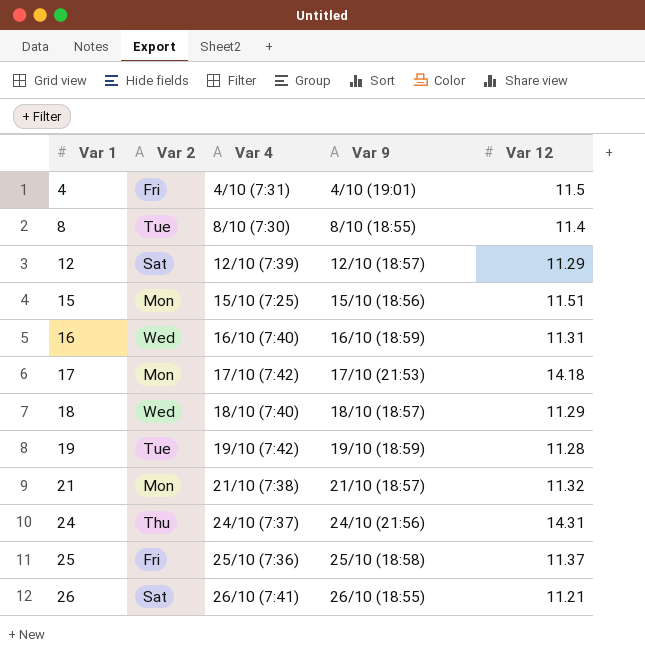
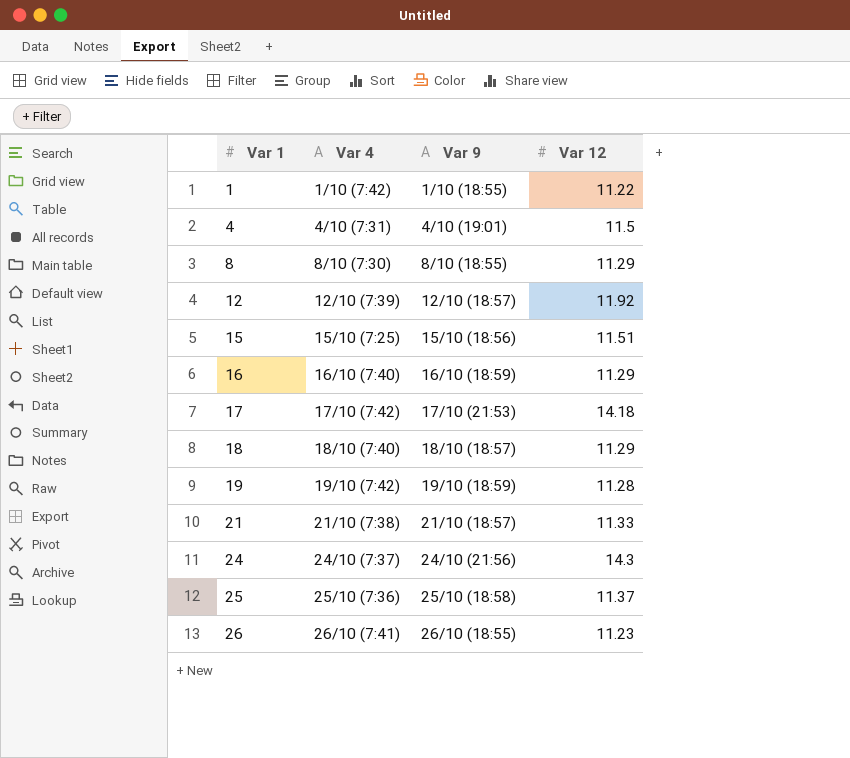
column Var 2 | position: 2 -> none
row 1: none -> 1/10 (7:42) | 1/10 (18:55) | 11.22
8 | Var 12: 11.4 -> 11.29
12 | Var 12: 11.29 -> 11.92
16 | Var 12: 11.31 -> 11.29
21 | Var 12: 11.32 -> 11.33
24 | Var 12: 14.31 -> 14.3
26 | Var 12: 11.21 -> 11.23

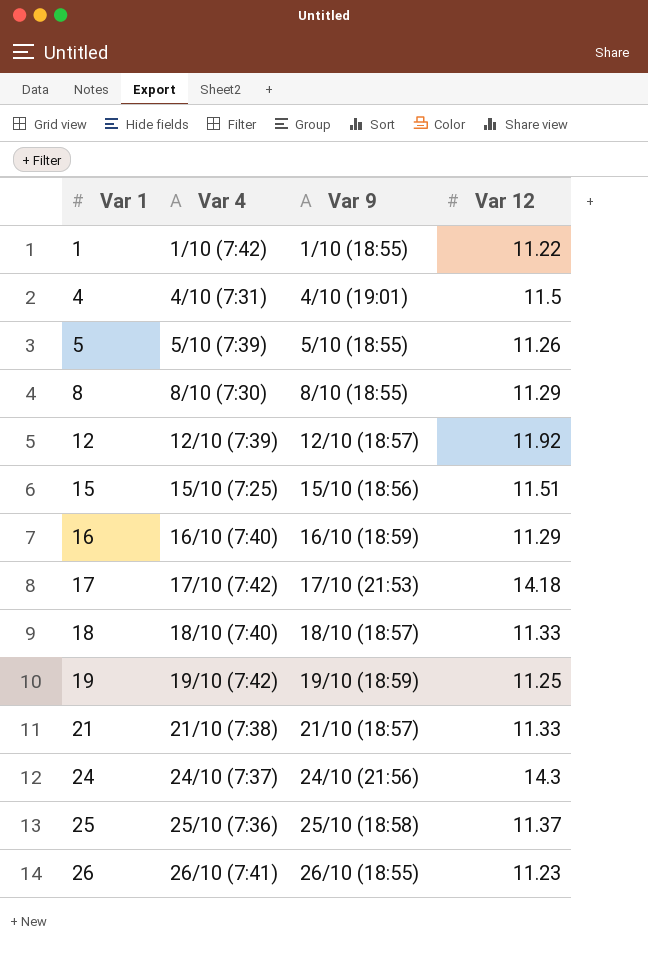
row 5: none -> 5/10 (7:39) | 5/10 (18:55) | 11.26
18 | Var 12: 11.29 -> 11.33
19 | Var 12: 11.28 -> 11.25

